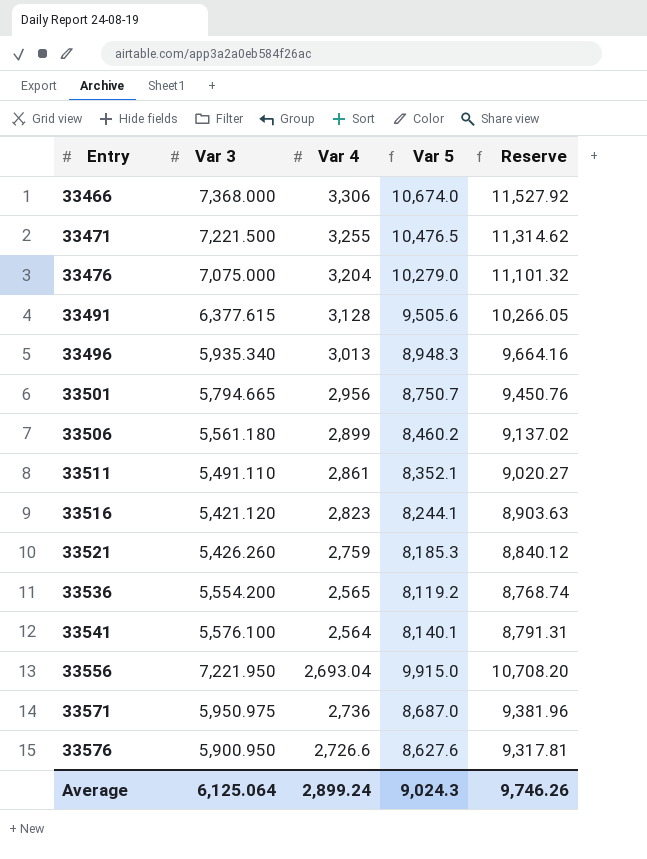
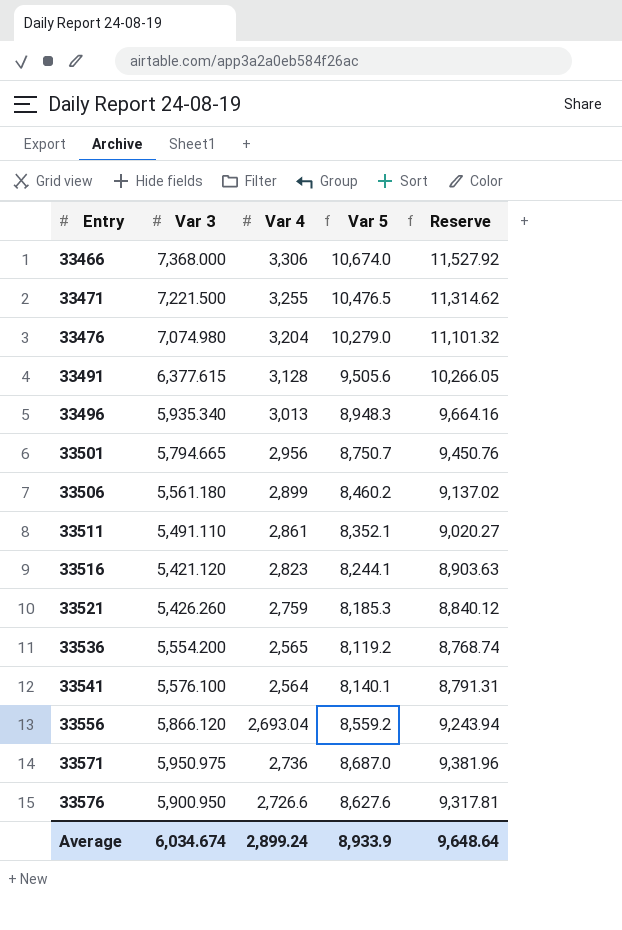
33476 | Var 3: 7,075.000 -> 7,074.980
33556 | Var 3: 7,221.950 -> 5,866.120
33556 | Var 5: 9,915.0 -> 8,559.2
33556 | Reserve: 10,708.20 -> 9,243.94
Average | Var 3: 6,125.064 -> 6,034.674
Average | Var 5: 9,024.3 -> 8,933.9
Average | Reserve: 9,746.26 -> 9,648.64

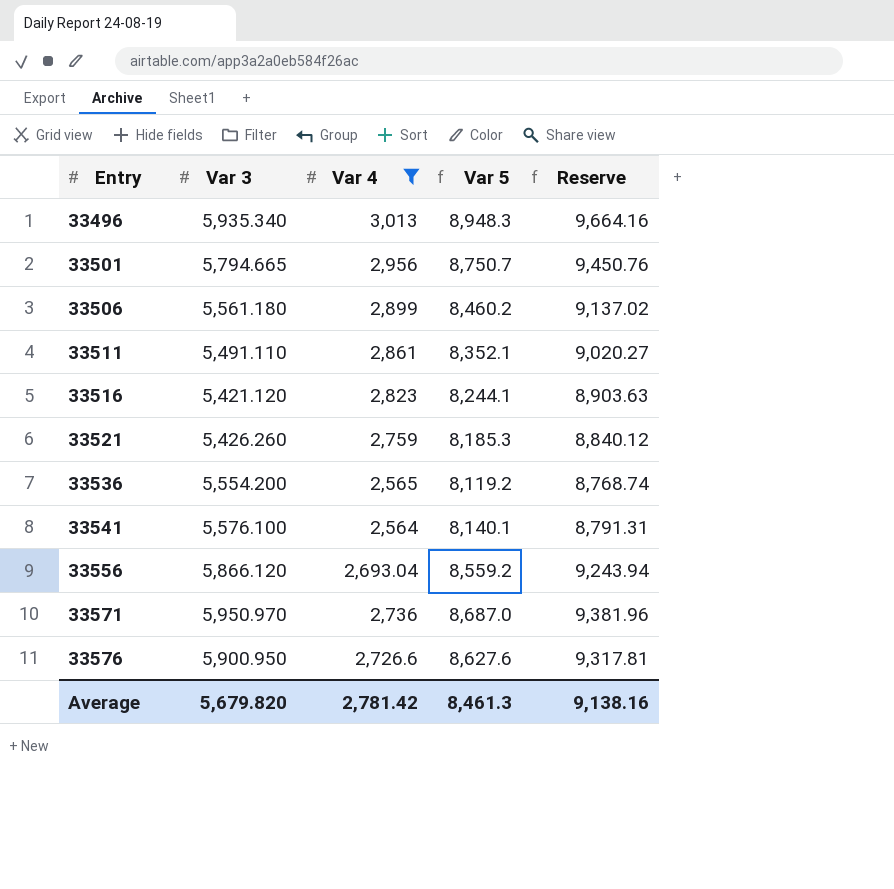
filter: none -> Var 4 <= 3,013
33571 | Var 3: 5,950.975 -> 5,950.970
Average | Var 3: 6,034.674 -> 5,679.820
Average | Var 4: 2,899.24 -> 2,781.42
Average | Var 5: 8,933.9 -> 8,461.3
Average | Reserve: 9,648.64 -> 9,138.16

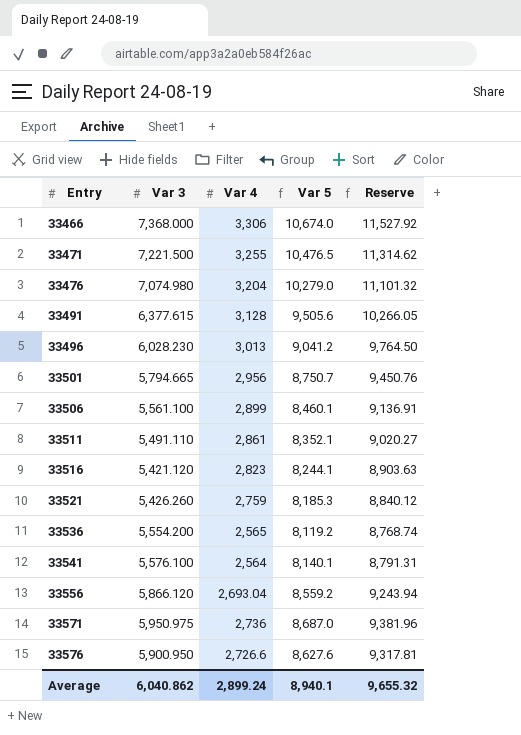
filter: Var 4 <= 3,013 -> none
33496 | Var 3: 5,935.340 -> 6,028.230
33496 | Var 5: 8,948.3 -> 9,041.2
33496 | Reserve: 9,664.16 -> 9,764.50
33506 | Var 3: 5,561.180 -> 5,561.100
33506 | Var 5: 8,460.2 -> 8,460.1
33506 | Reserve: 9,137.02 -> 9,136.91
33571 | Var 3: 5,950.970 -> 5,950.975
Average | Var 3: 5,679.820 -> 6,040.862
Average | Var 4: 2,781.42 -> 2,899.24
Average | Var 5: 8,461.3 -> 8,940.1
Average | Reserve: 9,138.16 -> 9,655.32

